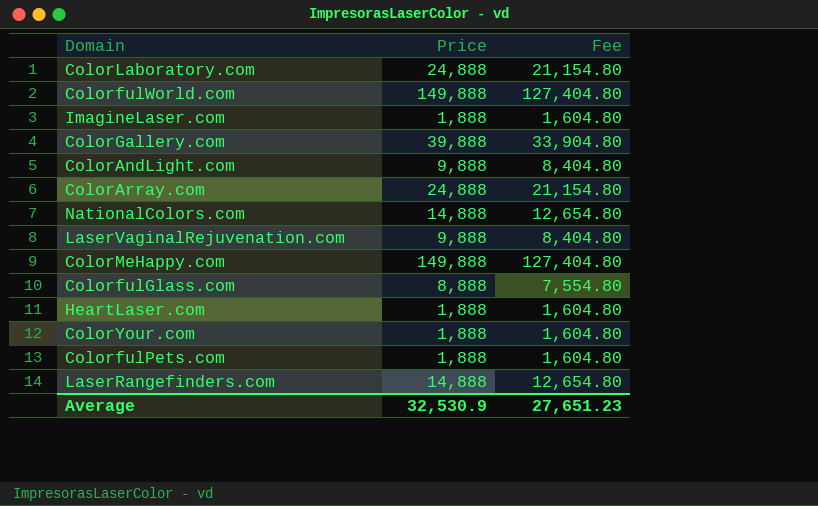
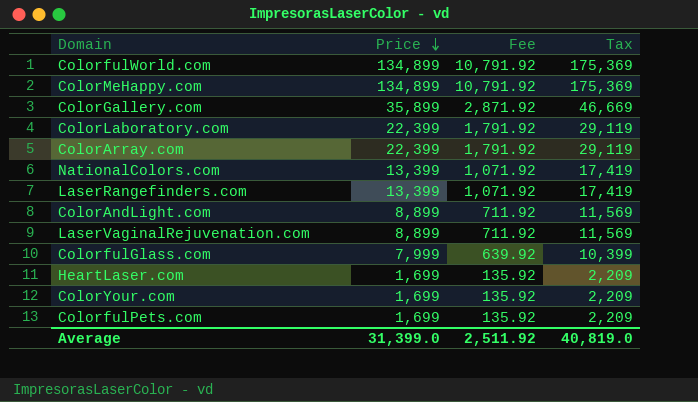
row order: none -> Price descending
column Fee | formula: [Price] * 0.85 -> [Price] * 0.08
column Tax | formula: none -> [Price] * 1.3
row ImagineLaser.com: 1,888 | 1,604.80 -> none
ColorfulWorld.com | Price: 149,888 -> 134,899
ColorMeHappy.com | Price: 149,888 -> 134,899
ColorGallery.com | Price: 39,888 -> 35,899
ColorLaboratory.com | Price: 24,888 -> 22,399
ColorArray.com | Price: 24,888 -> 22,399
NationalColors.com | Price: 14,888 -> 13,399
LaserRangefinders.com | Price: 14,888 -> 13,399
ColorAndLight.com | Price: 9,888 -> 8,899
LaserVaginalRejuvenation.com | Price: 9,888 -> 8,899
ColorfulGlass.com | Price: 8,888 -> 7,999
HeartLaser.com | Price: 1,888 -> 1,699
ColorYour.com | Price: 1,888 -> 1,699
ColorfulPets.com | Price: 1,888 -> 1,699
Average | Price: 32,530.9 -> 31,399.0
Average | Fee: 27,651.23 -> 2,511.92

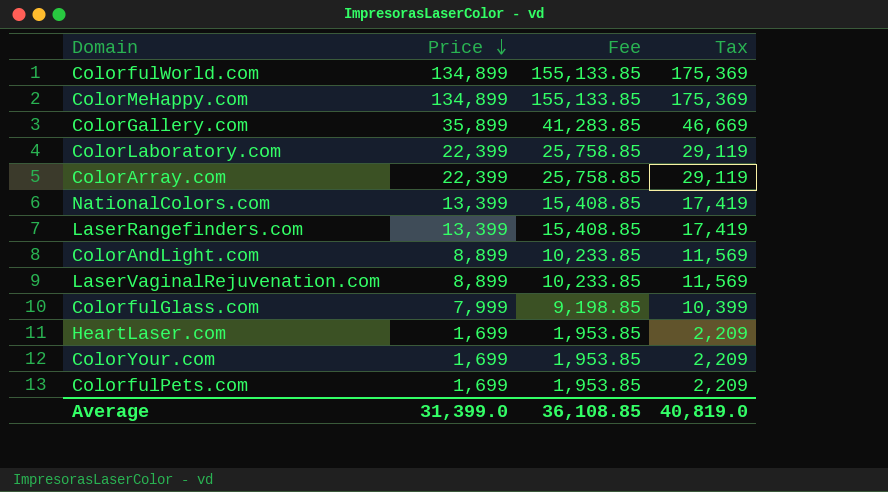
column Fee | formula: [Price] * 0.08 -> [Price] * 1.15
Average | Fee: 2,511.92 -> 36,108.85

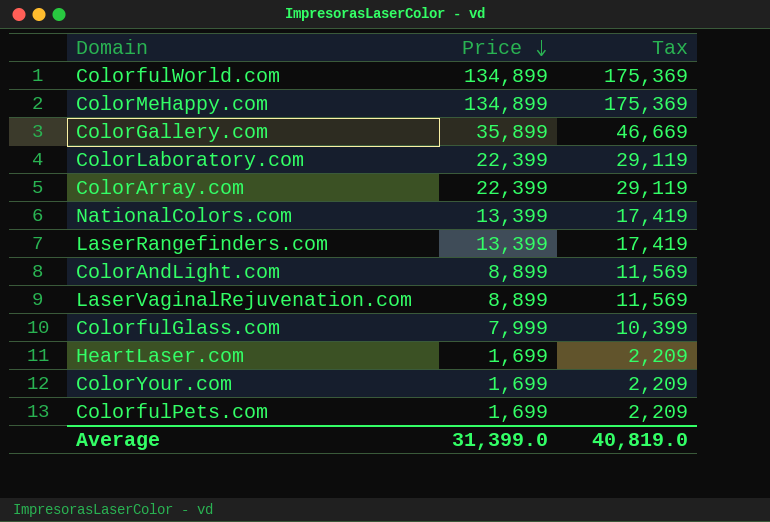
column Fee | formula: [Price] * 1.15 -> none

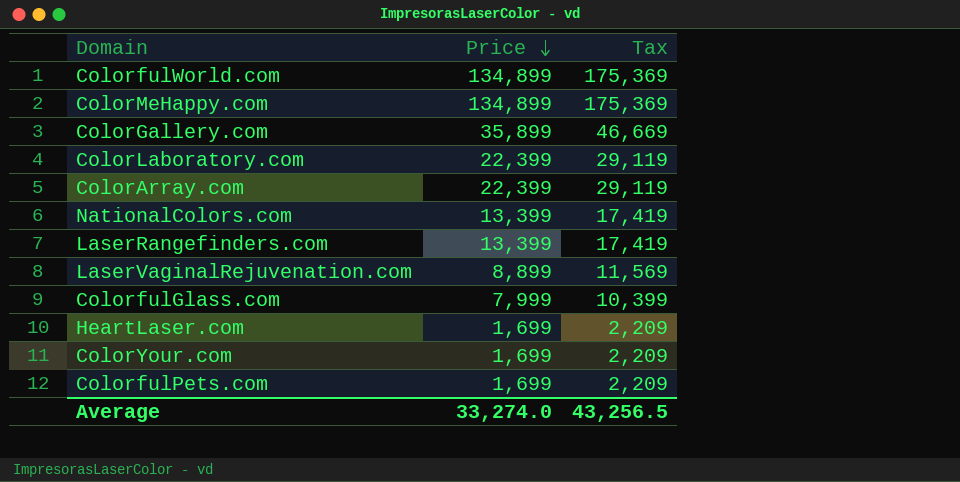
row ColorAndLight.com: 8,899 | 11,569 -> none
Average | Price: 31,399.0 -> 33,274.0
Average | Tax: 40,819.0 -> 43,256.5

